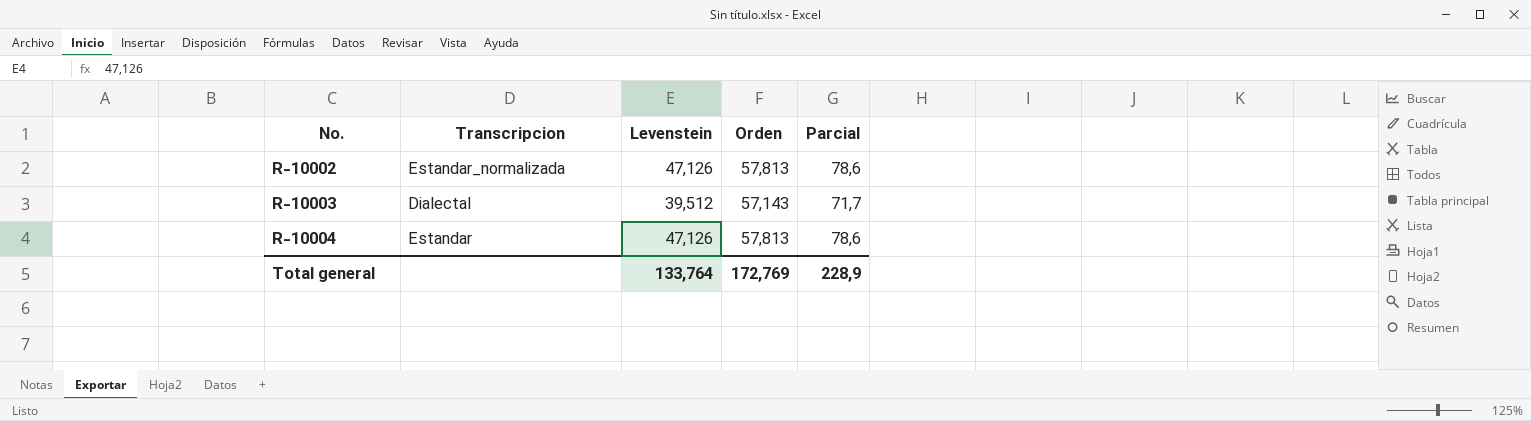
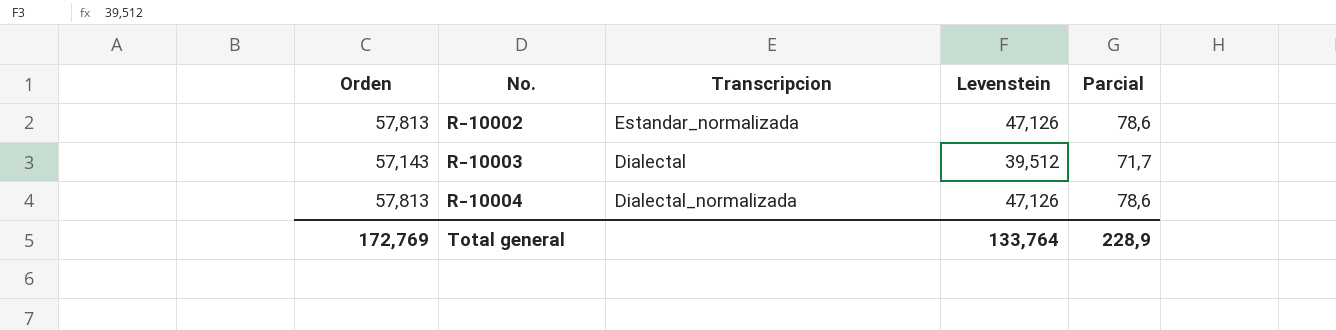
column Orden | position: 4 -> 1
R-10004 | Transcripcion: Estandar -> Dialectal_normalizada

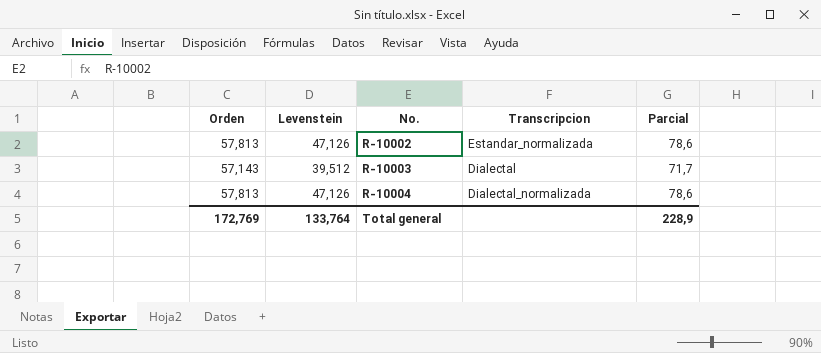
column Levenstein | position: 4 -> 2

